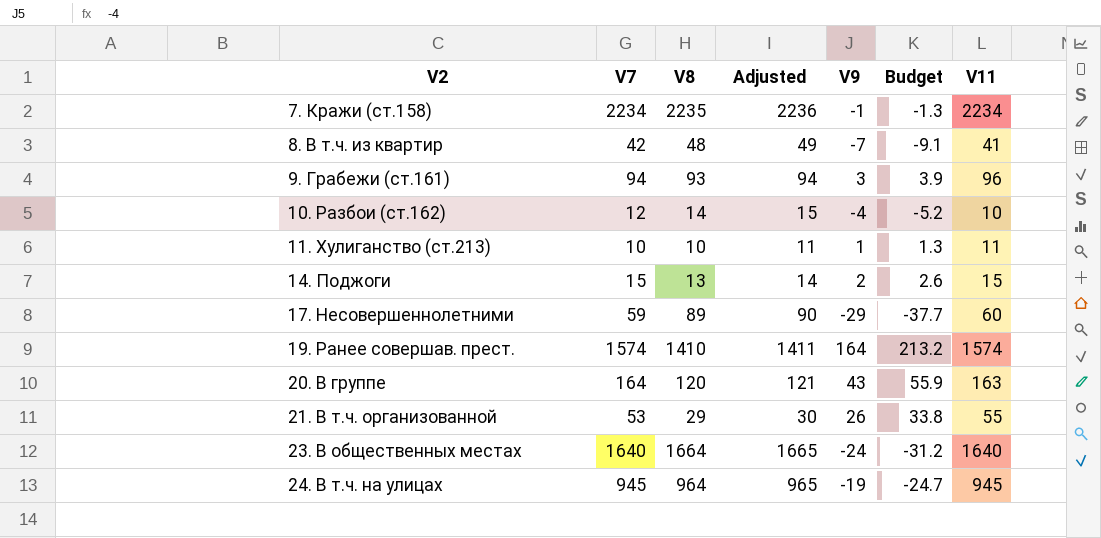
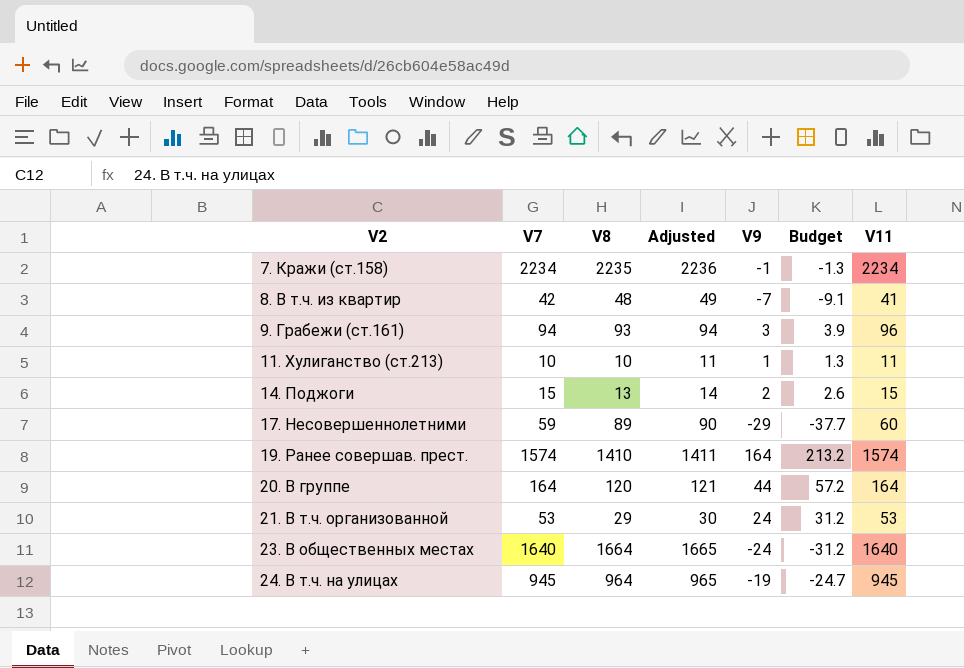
row 10. Разбои (ст.162): 12 | 14 | 15 | -4 | -5.2 | 10 -> none
20. В группе | V9: 43 -> 44
20. В группе | Budget: 55.9 -> 57.2
20. В группе | V11: 163 -> 164
21. В т.ч. организованной | V9: 26 -> 24
21. В т.ч. организованной | Budget: 33.8 -> 31.2
21. В т.ч. организованной | V11: 55 -> 53

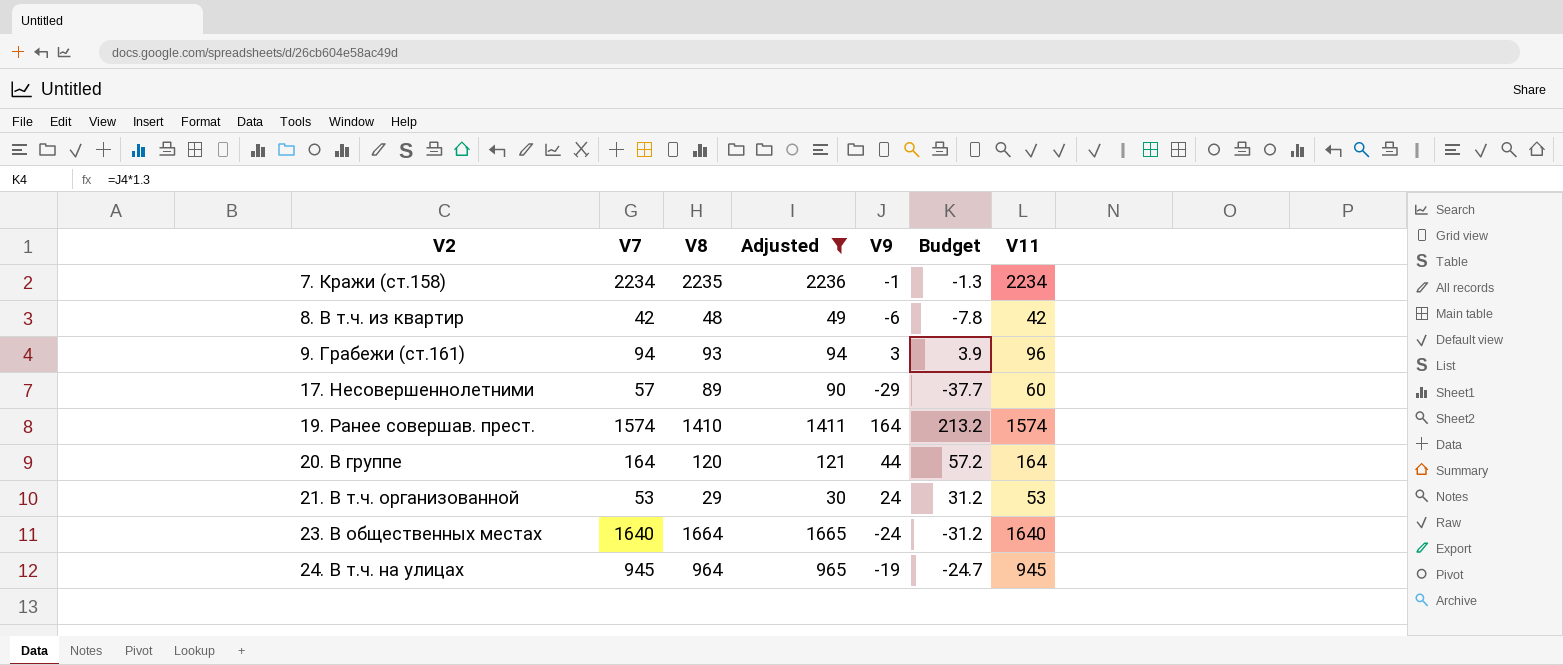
filter: none -> Adjusted >= 30
8. В т.ч. из квартир | V9: -7 -> -6
8. В т.ч. из квартир | Budget: -9.1 -> -7.8
8. В т.ч. из квартир | V11: 41 -> 42
17. Несовершеннолетними | V7: 59 -> 57

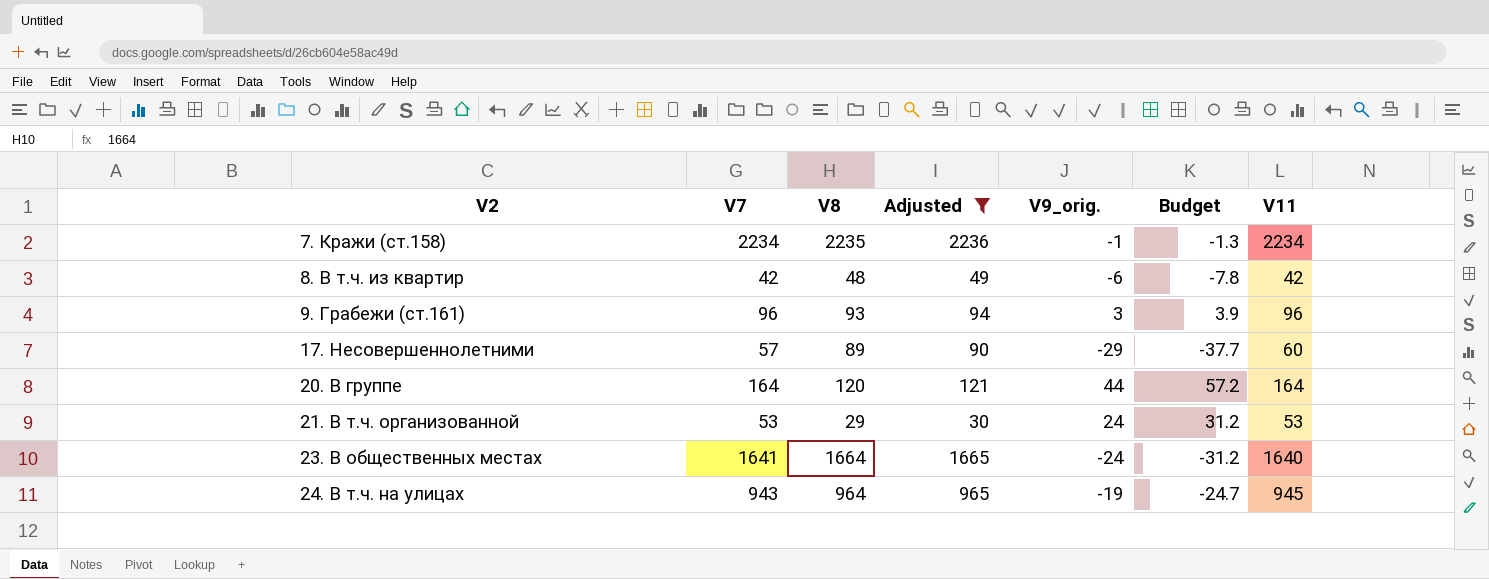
column name: V9 -> V9_orig.
row 19. Ранее совершав. прест.: 1574 | 1410 | 1411 | 164 | 213.2 | 1574 -> none
9. Грабежи (ст.161) | V7: 94 -> 96
23. В общественных местах | V7: 1640 -> 1641
24. В т.ч. на улицах | V7: 945 -> 943

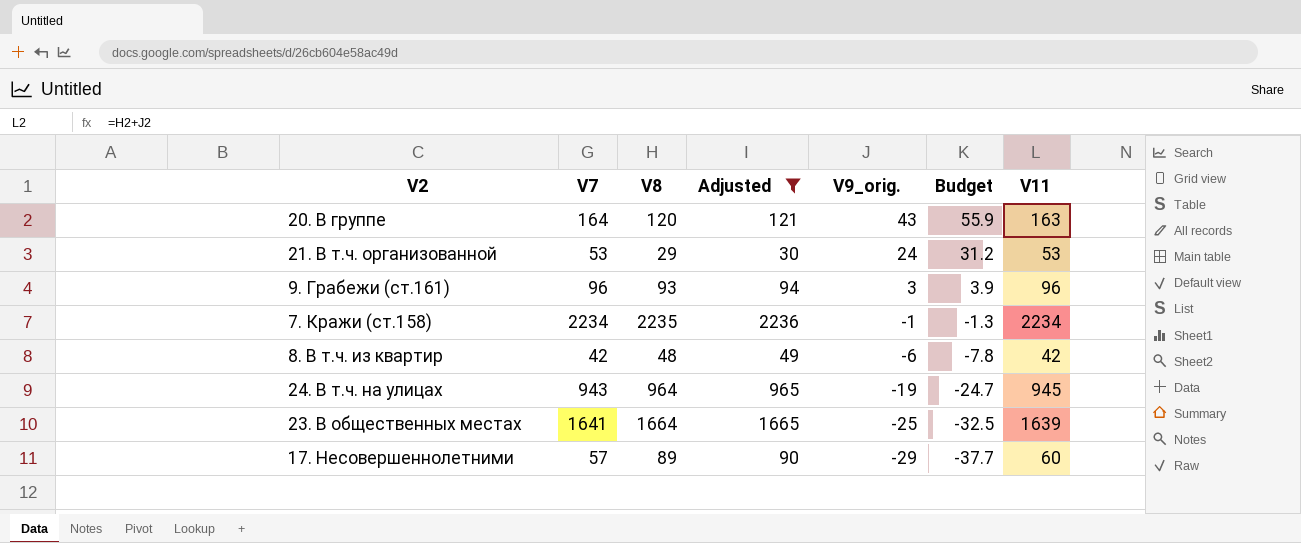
row order: V2 ascending -> V9_orig. descending
20. В группе | V9_orig.: 44 -> 43
20. В группе | Budget: 57.2 -> 55.9
20. В группе | V11: 164 -> 163
23. В общественных местах | V9_orig.: -24 -> -25
23. В общественных местах | Budget: -31.2 -> -32.5
23. В общественных местах | V11: 1640 -> 1639

